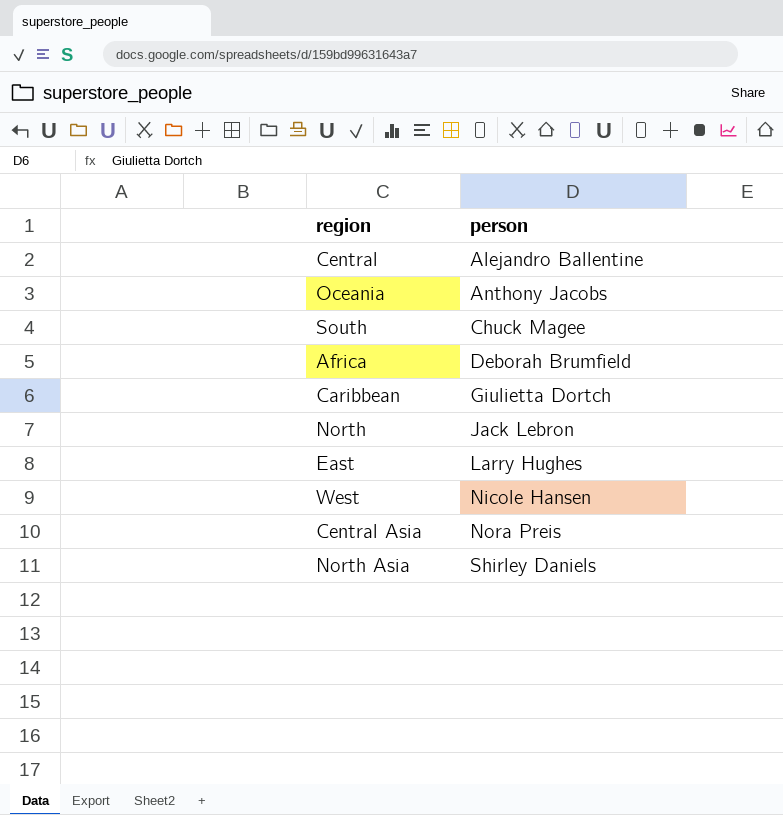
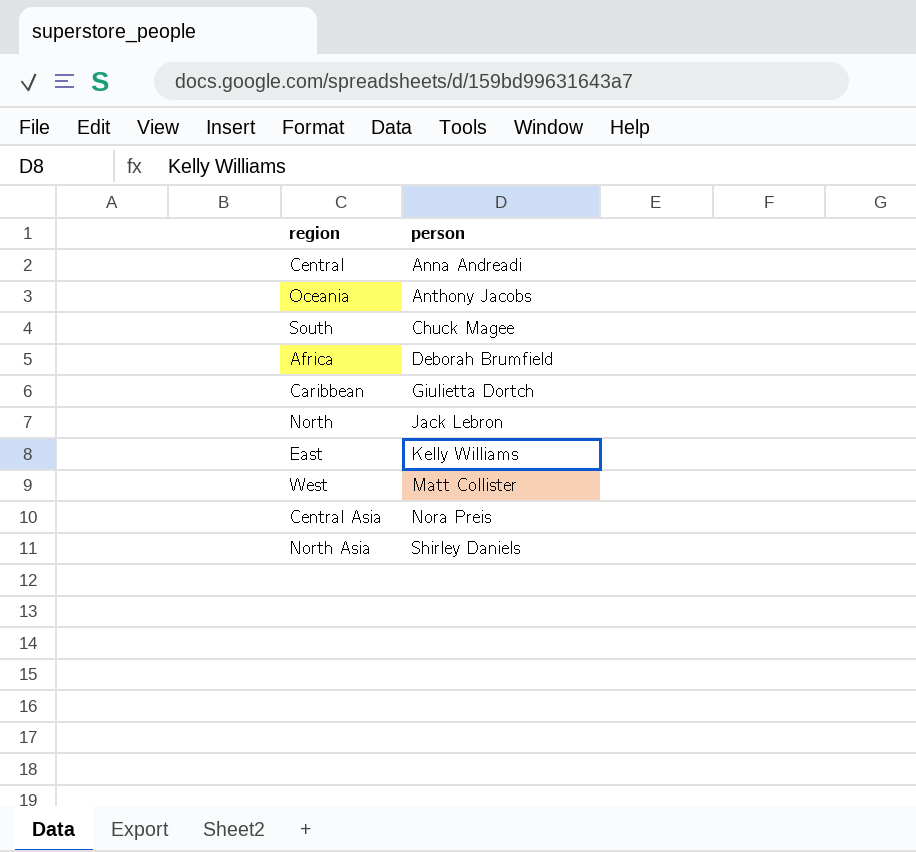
Central | person: Alejandro Ballentine -> Anna Andreadi
East | person: Larry Hughes -> Kelly Williams
West | person: Nicole Hansen -> Matt Collister

